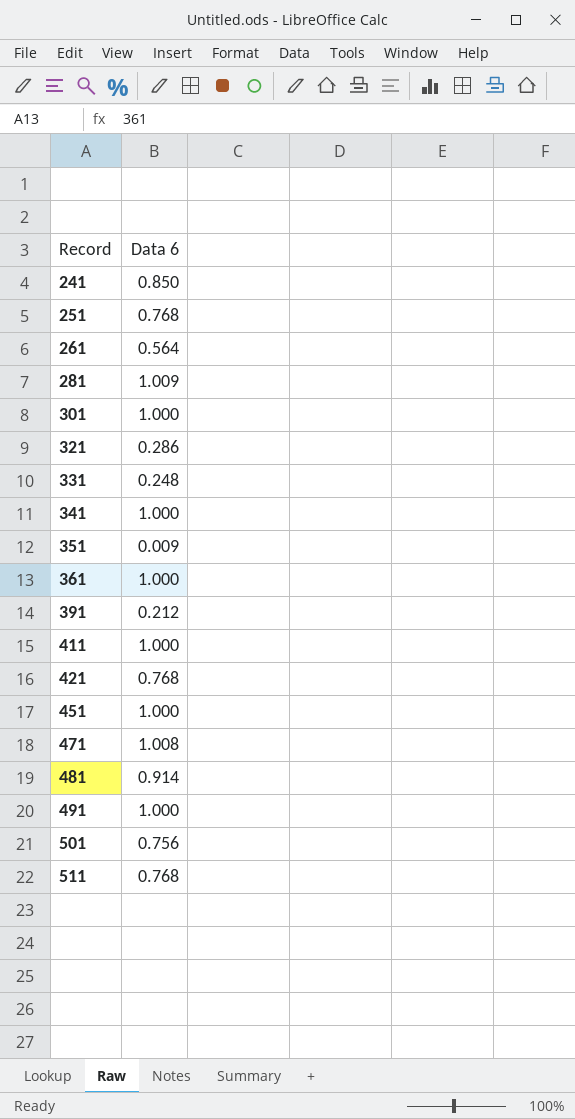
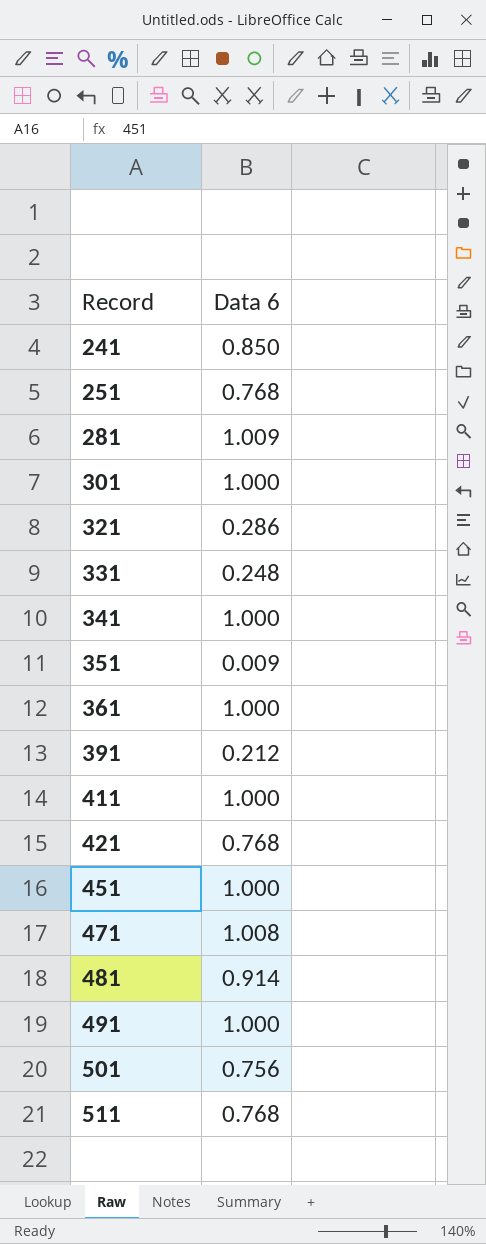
row 261: 0.564 -> none

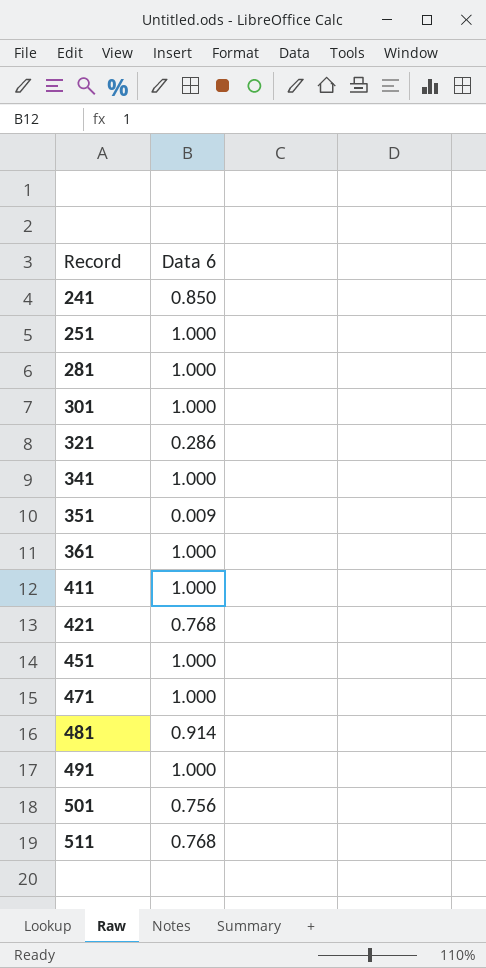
row 331: 0.248 -> none
row 391: 0.212 -> none
251 | Data 6: 0.768 -> 1.000
281 | Data 6: 1.009 -> 1.000
471 | Data 6: 1.008 -> 1.000

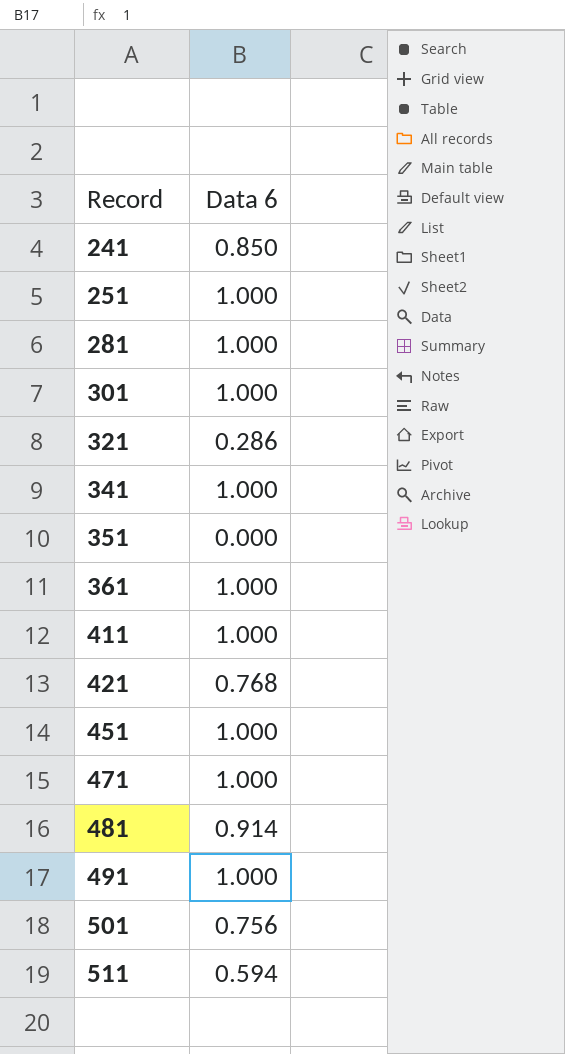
351 | Data 6: 0.009 -> 0.000
511 | Data 6: 0.768 -> 0.594

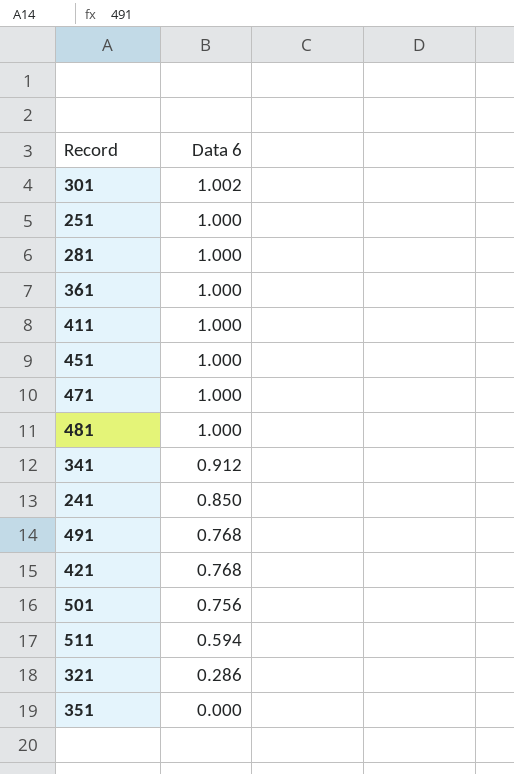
row order: Record ascending -> Data 6 descending
301 | Data 6: 1.000 -> 1.002
481 | Data 6: 0.914 -> 1.000
341 | Data 6: 1.000 -> 0.912
491 | Data 6: 1.000 -> 0.768

